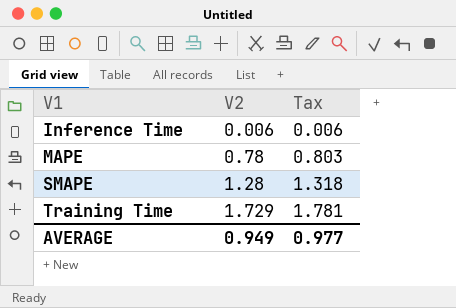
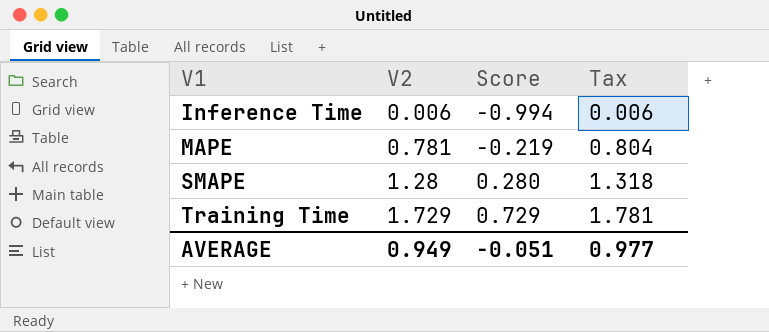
column Score | formula: none -> [V2] - 1
MAPE | V2: 0.78 -> 0.781
MAPE | Tax: 0.803 -> 0.804

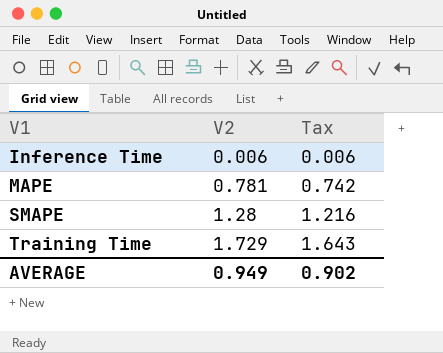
column Score | formula: [V2] - 1 -> none
column Tax | formula: [V2] * 1.03 -> [V2] * 0.95
AVERAGE | Tax: 0.977 -> 0.902

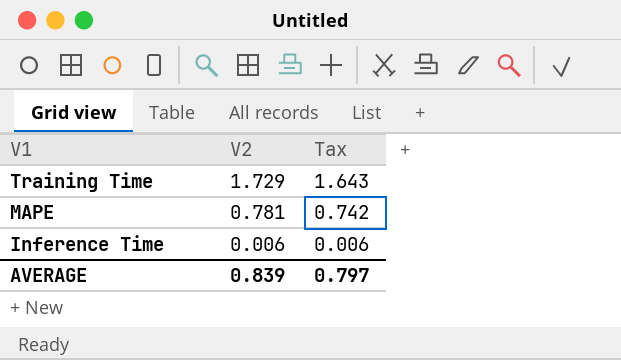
row order: V1 ascending -> V1 descending
row SMAPE: 1.28 | 1.216 -> none
AVERAGE | V2: 0.949 -> 0.839
AVERAGE | Tax: 0.902 -> 0.797

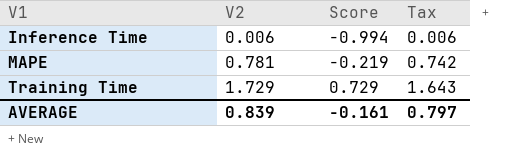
row order: V1 descending -> V1 ascending
column Score | formula: none -> [V2] - 1

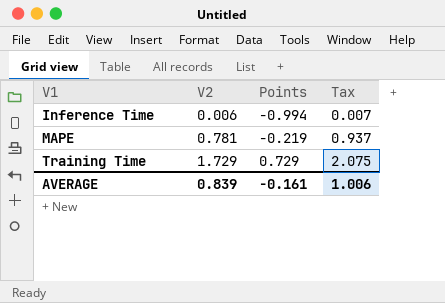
column name: Score -> Points
column Tax | formula: [V2] * 0.95 -> [V2] * 1.2
AVERAGE | Tax: 0.797 -> 1.006

